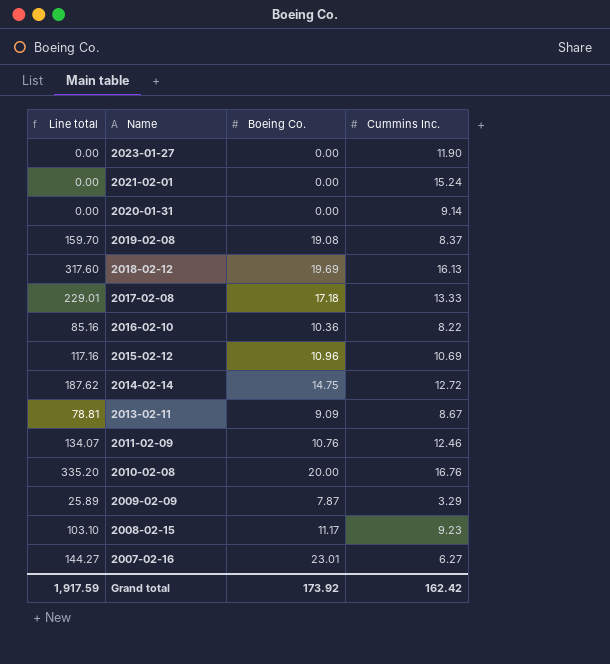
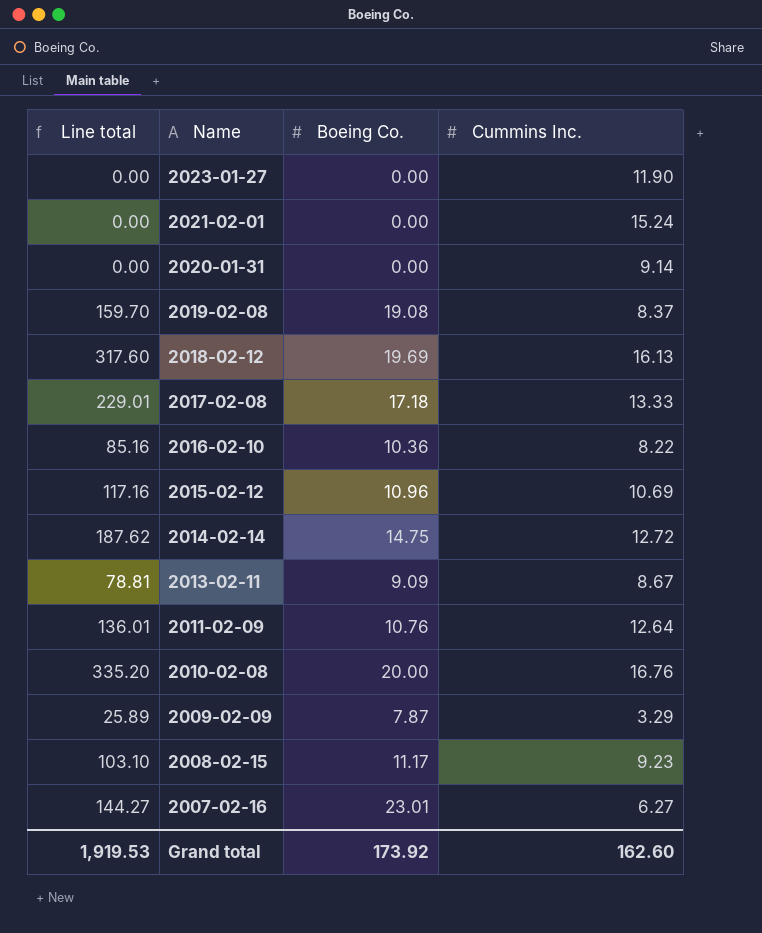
2011-02-09 | Line total: 134.07 -> 136.01
2011-02-09 | Cummins Inc.: 12.46 -> 12.64
Grand total | Line total: 1,917.59 -> 1,919.53
Grand total | Cummins Inc.: 162.42 -> 162.60

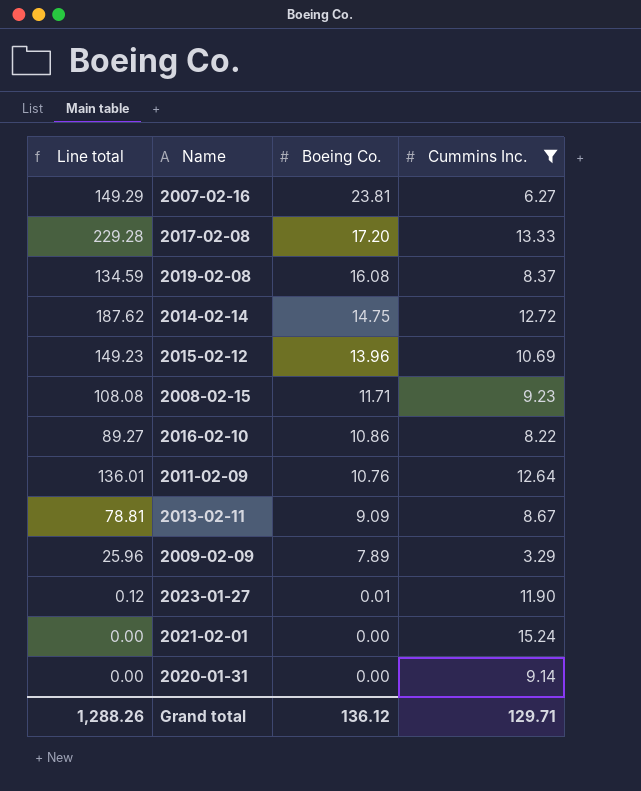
filter: none -> Cummins Inc. <= 15.24
row order: Name descending -> Boeing Co. descending
2007-02-16 | Line total: 144.27 -> 149.29
2007-02-16 | Boeing Co.: 23.01 -> 23.81
2017-02-08 | Line total: 229.01 -> 229.28
2017-02-08 | Boeing Co.: 17.18 -> 17.20
2019-02-08 | Line total: 159.70 -> 134.59
2019-02-08 | Boeing Co.: 19.08 -> 16.08
2015-02-12 | Line total: 117.16 -> 149.23
2015-02-12 | Boeing Co.: 10.96 -> 13.96
2008-02-15 | Line total: 103.10 -> 108.08
2008-02-15 | Boeing Co.: 11.17 -> 11.71
2016-02-10 | Line total: 85.16 -> 89.27
2016-02-10 | Boeing Co.: 10.36 -> 10.86
2009-02-09 | Line total: 25.89 -> 25.96
2009-02-09 | Boeing Co.: 7.87 -> 7.89
2023-01-27 | Line total: 0.00 -> 0.12
2023-01-27 | Boeing Co.: 0.00 -> 0.01
Grand total | Line total: 1,919.53 -> 1,288.26
Grand total | Boeing Co.: 173.92 -> 136.12
Grand total | Cummins Inc.: 162.60 -> 129.71

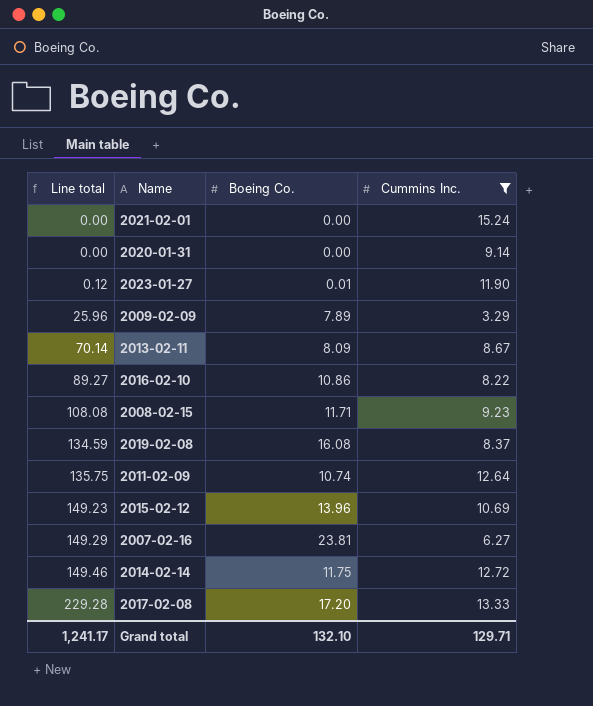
row order: Boeing Co. descending -> Line total ascending
2013-02-11 | Line total: 78.81 -> 70.14
2013-02-11 | Boeing Co.: 9.09 -> 8.09
2011-02-09 | Line total: 136.01 -> 135.75
2011-02-09 | Boeing Co.: 10.76 -> 10.74
2014-02-14 | Line total: 187.62 -> 149.46
2014-02-14 | Boeing Co.: 14.75 -> 11.75
Grand total | Line total: 1,288.26 -> 1,241.17
Grand total | Boeing Co.: 136.12 -> 132.10

